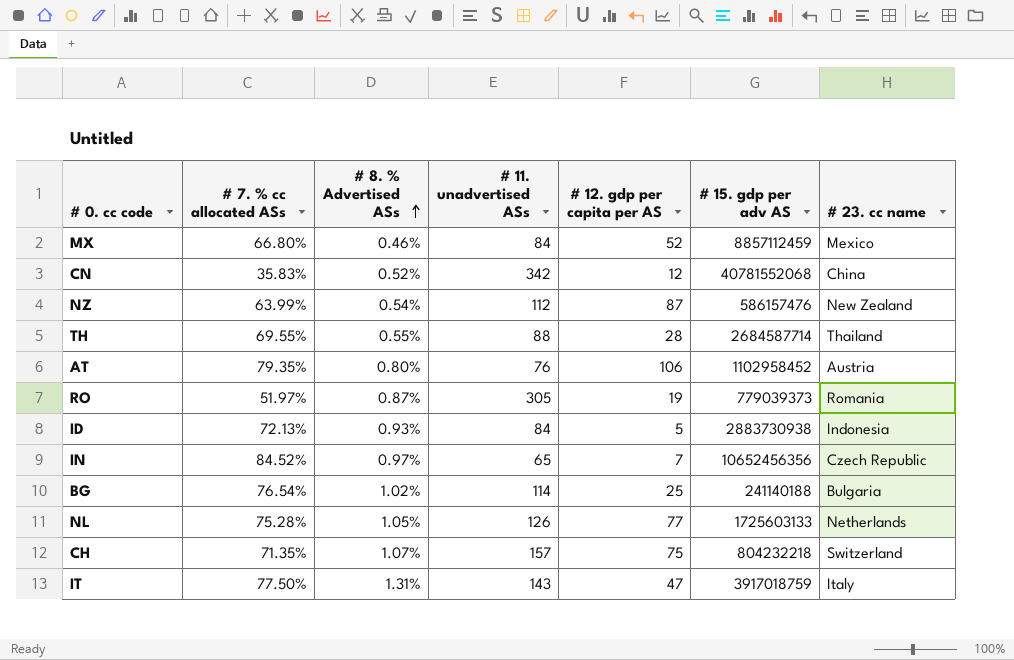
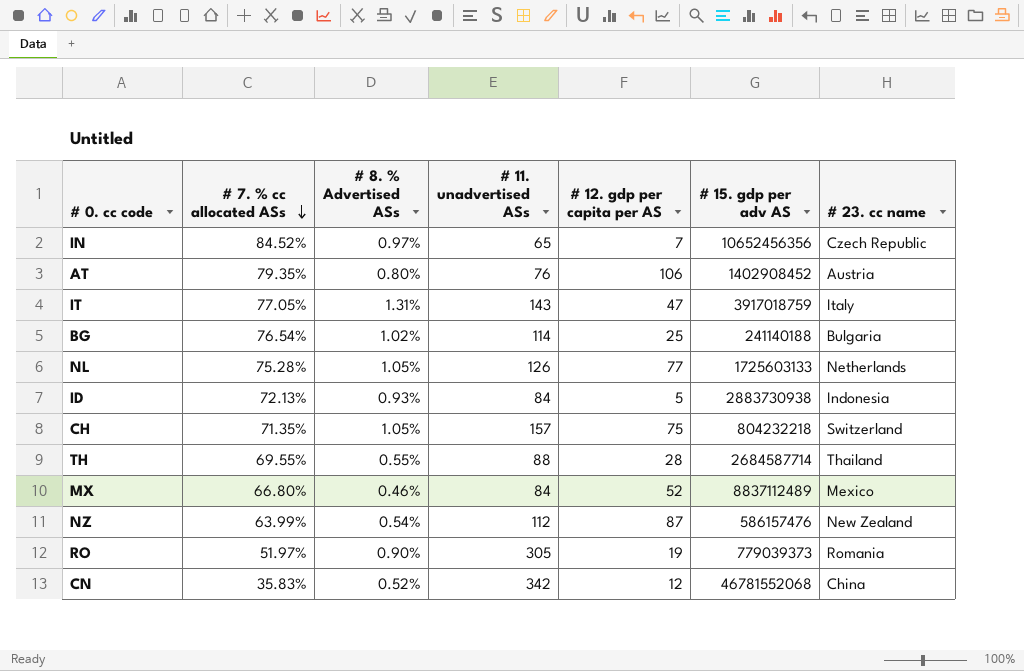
row order: # 8. % Advertised ASs ascending -> # 7. % cc allocated ASs descending
AT | # 15. gdp per adv AS: 1102958452 -> 1402908452
IT | # 7. % cc allocated ASs: 77.50% -> 77.05%
CH | # 8. % Advertised ASs: 1.07% -> 1.05%
MX | # 15. gdp per adv AS: 8857112459 -> 8837112489
RO | # 8. % Advertised ASs: 0.87% -> 0.90%
CN | # 15. gdp per adv AS: 40781552068 -> 46781552068

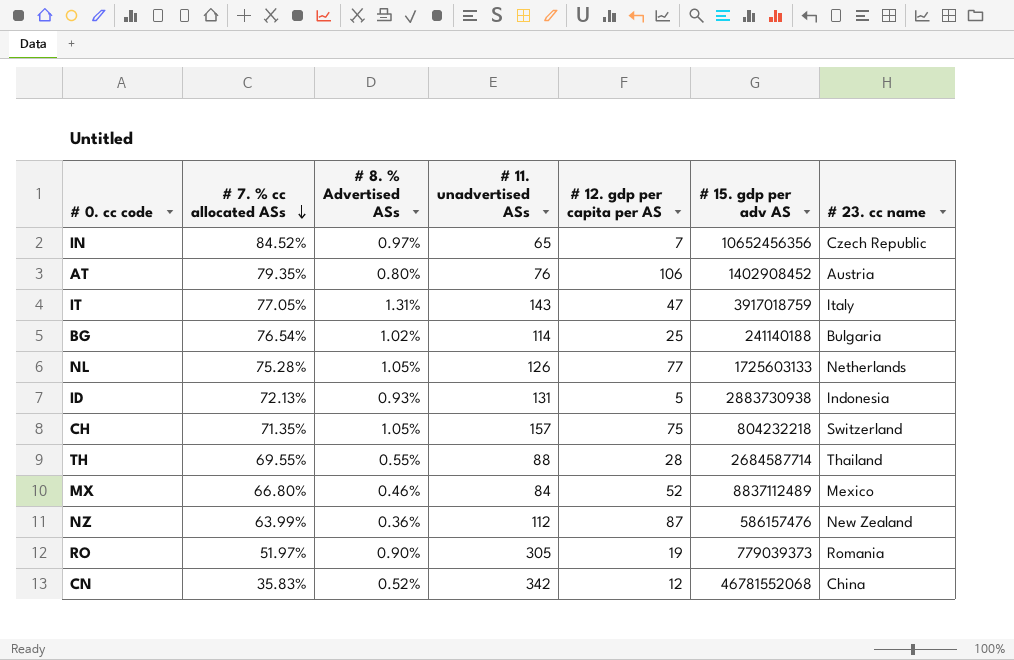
ID | # 11. unadvertised ASs: 84 -> 131
NZ | # 8. % Advertised ASs: 0.54% -> 0.36%

